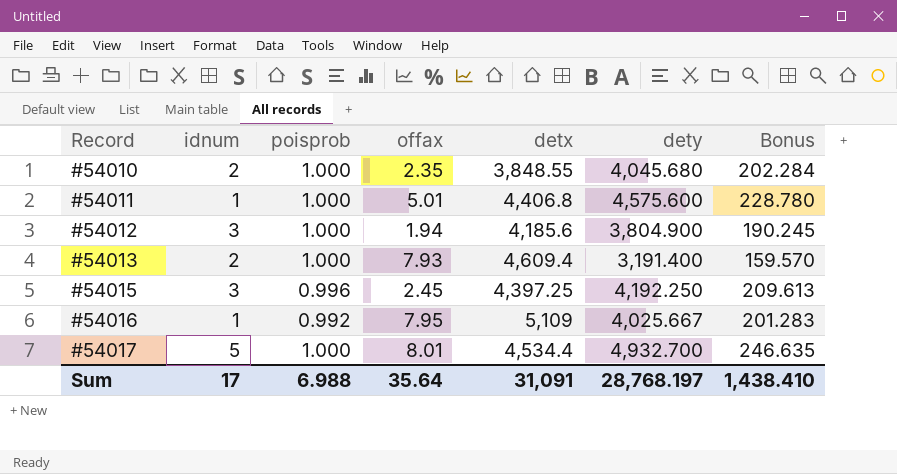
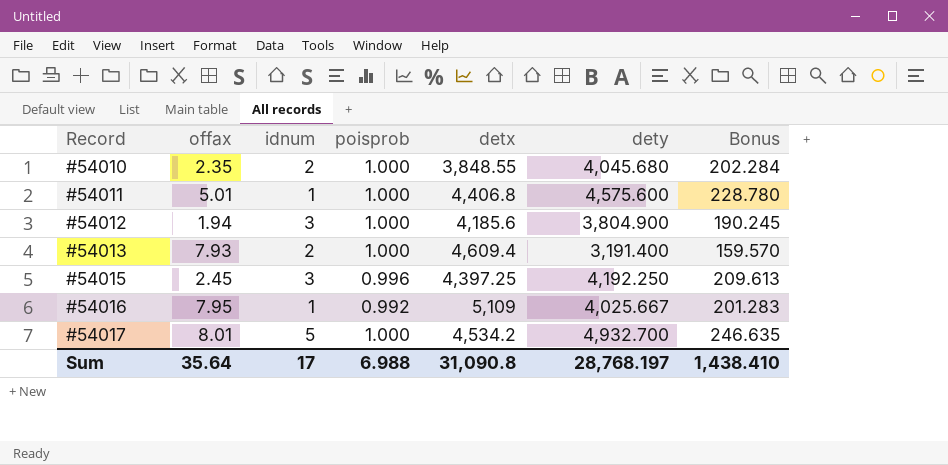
column offax | position: 4 -> 2
#54017 | detx: 4,534.4 -> 4,534.2
Sum | detx: 31,091 -> 31,090.8

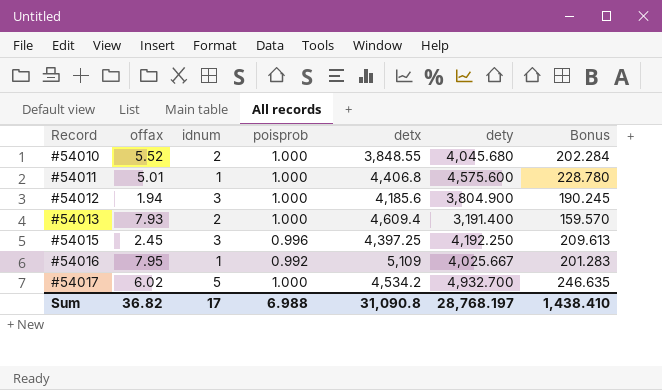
#54010 | offax: 2.35 -> 5.52
#54017 | offax: 8.01 -> 6.02
Sum | offax: 35.64 -> 36.82

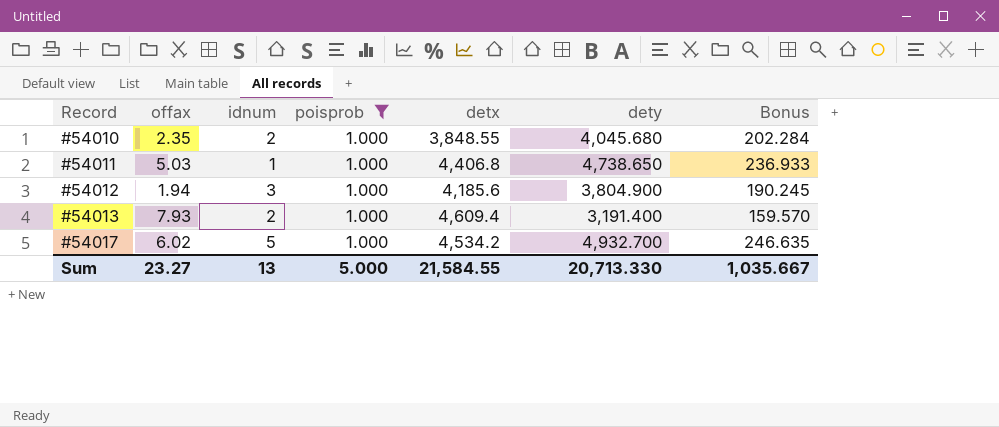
filter: none -> poisprob = 1.000
#54010 | offax: 5.52 -> 2.35
#54011 | offax: 5.01 -> 5.03
#54011 | dety: 4,575.600 -> 4,738.650
#54011 | Bonus: 228.780 -> 236.933
Sum | offax: 36.82 -> 23.27
Sum | idnum: 17 -> 13
Sum | poisprob: 6.988 -> 5.000
Sum | detx: 31,090.8 -> 21,584.55
Sum | dety: 28,768.197 -> 20,713.330
Sum | Bonus: 1,438.410 -> 1,035.667

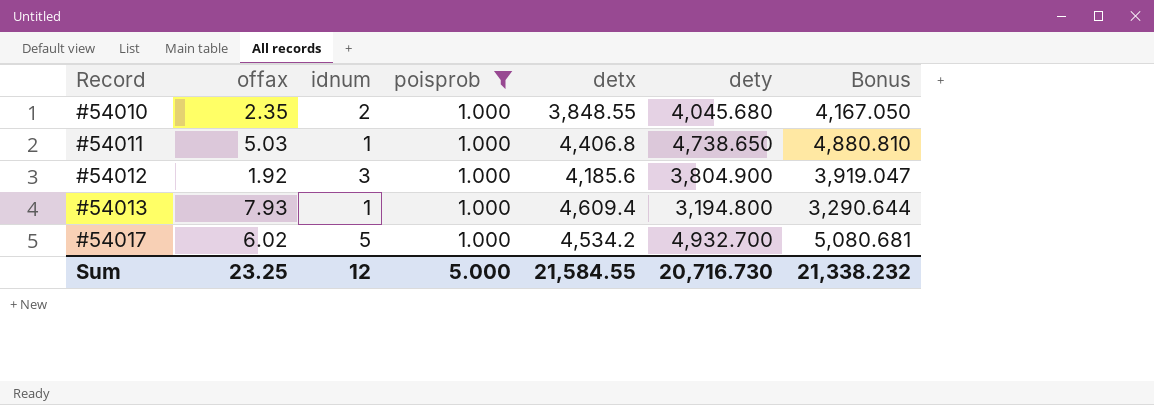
column Bonus | formula: [dety] * 0.05 -> [dety] * 1.03
#54012 | offax: 1.94 -> 1.92
#54013 | idnum: 2 -> 1
#54013 | dety: 3,191.400 -> 3,194.800
Sum | offax: 23.27 -> 23.25
Sum | idnum: 13 -> 12
Sum | dety: 20,713.330 -> 20,716.730
Sum | Bonus: 1,035.667 -> 21,338.232

